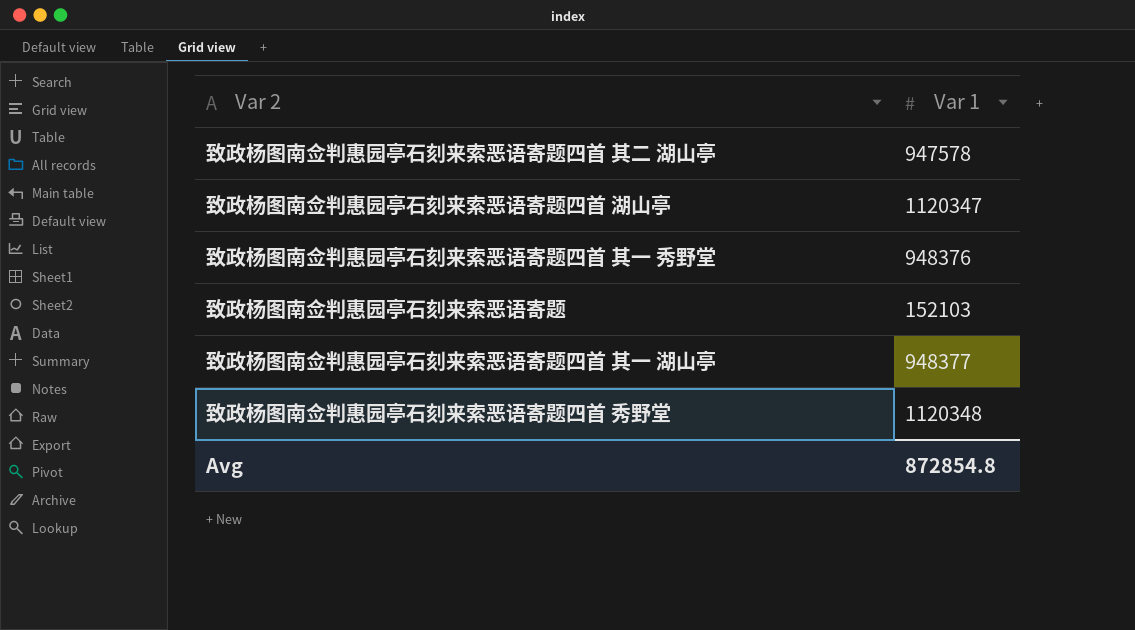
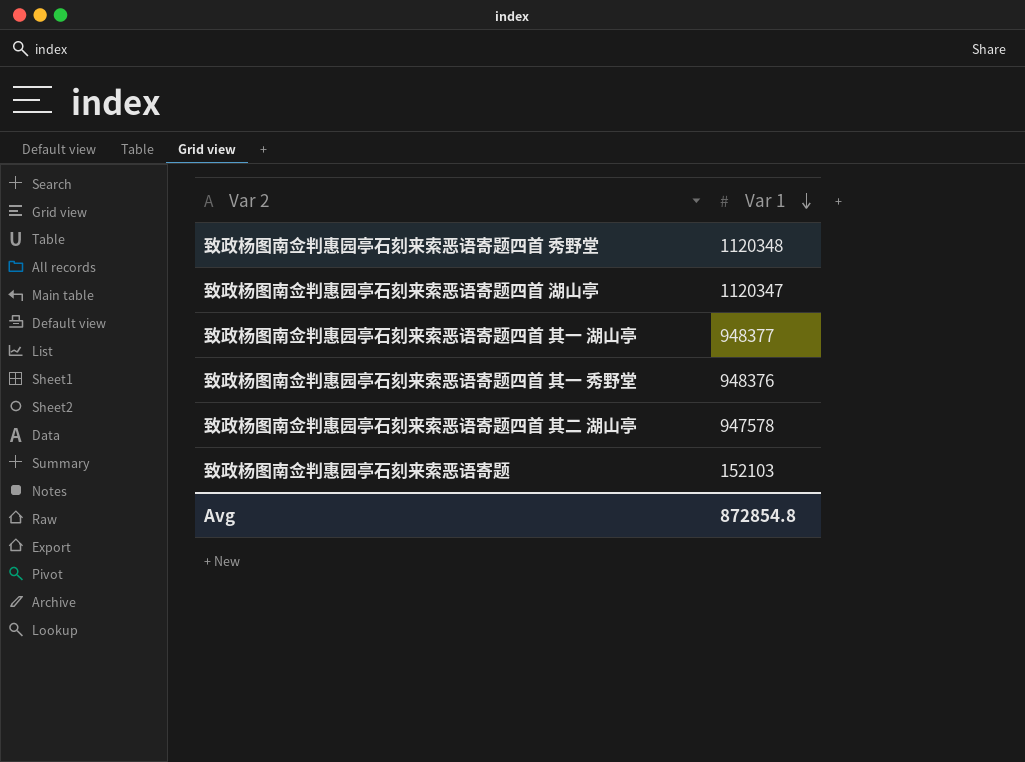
row order: none -> Var 1 descending

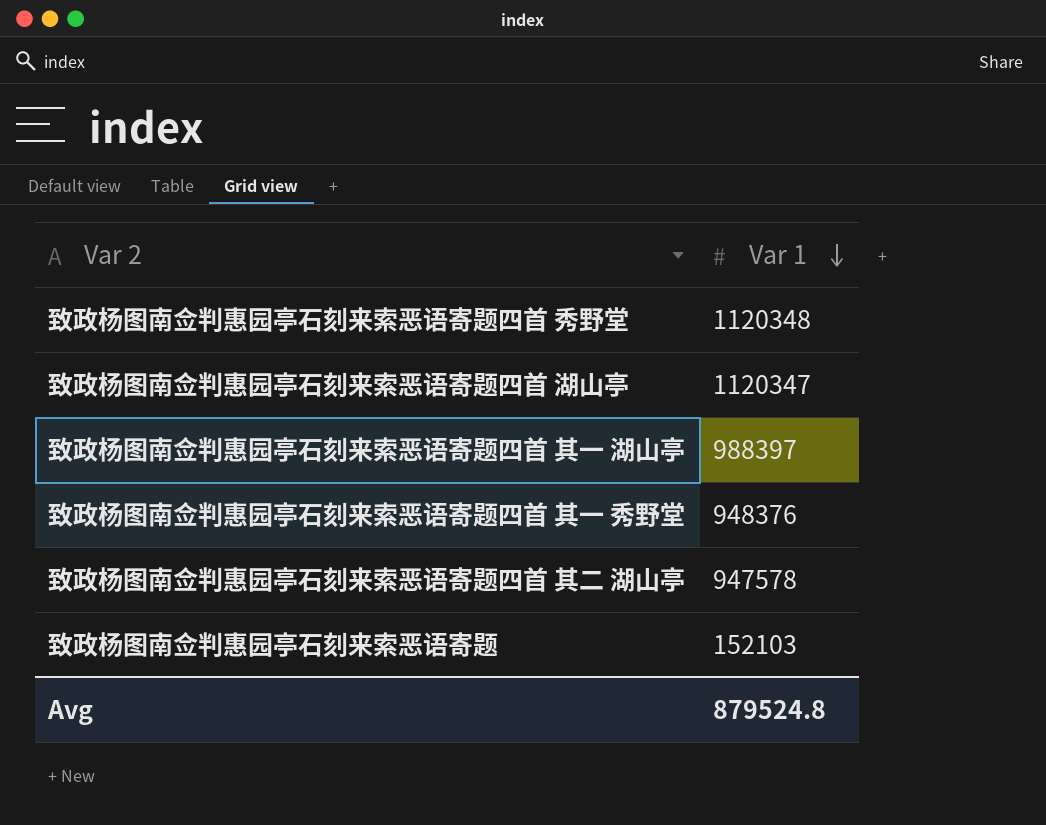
致政杨图南佥判惠园亭石刻来索恶语寄题四首 其一 湖山亭 | Var 1: 948377 -> 988397
Avg | Var 1: 872854.8 -> 879524.8

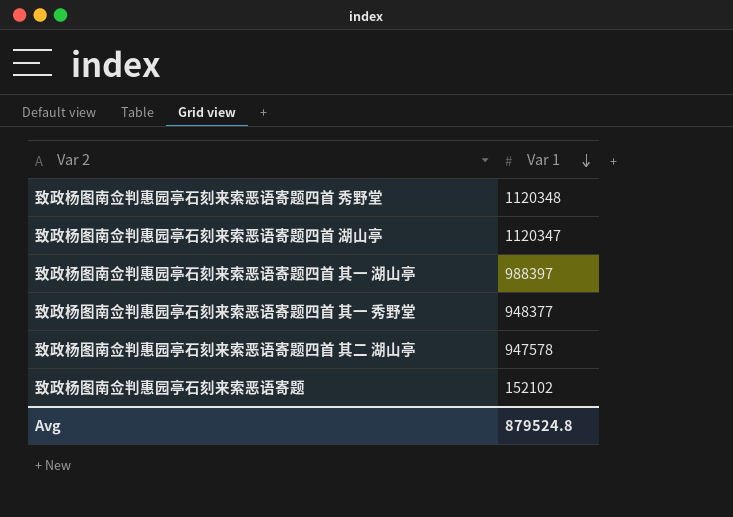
致政杨图南佥判惠园亭石刻来索恶语寄题四首 其一 秀野堂 | Var 1: 948376 -> 948377
致政杨图南佥判惠园亭石刻来索恶语寄题 | Var 1: 152103 -> 152102

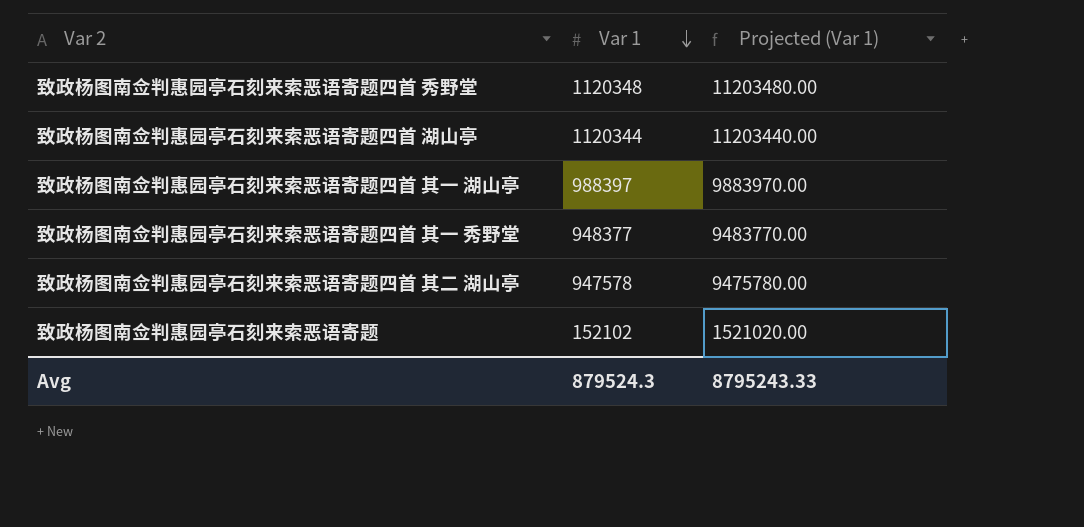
column Projected (Var 1) | formula: none -> [Var 1] * 10
致政杨图南佥判惠园亭石刻来索恶语寄题四首 湖山亭 | Var 1: 1120347 -> 1120344
Avg | Var 1: 879524.8 -> 879524.3

